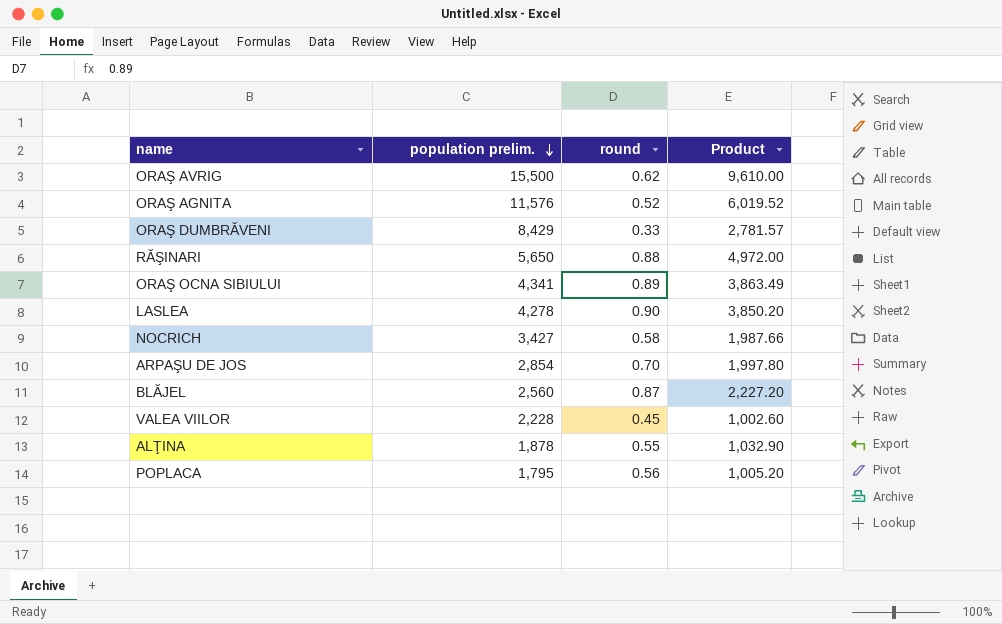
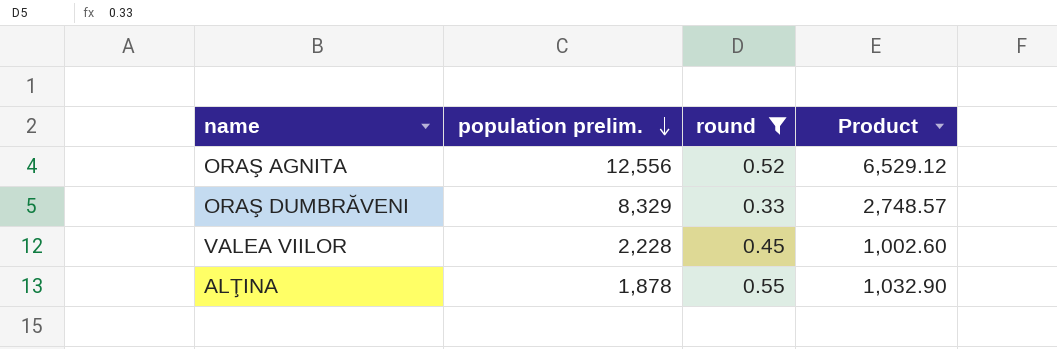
filter: none -> round <= 0.55
ORAŞ AGNITA | population prelim.: 11,576 -> 12,556
ORAŞ AGNITA | Product: 6,019.52 -> 6,529.12
ORAŞ DUMBRĂVENI | population prelim.: 8,429 -> 8,329
ORAŞ DUMBRĂVENI | Product: 2,781.57 -> 2,748.57

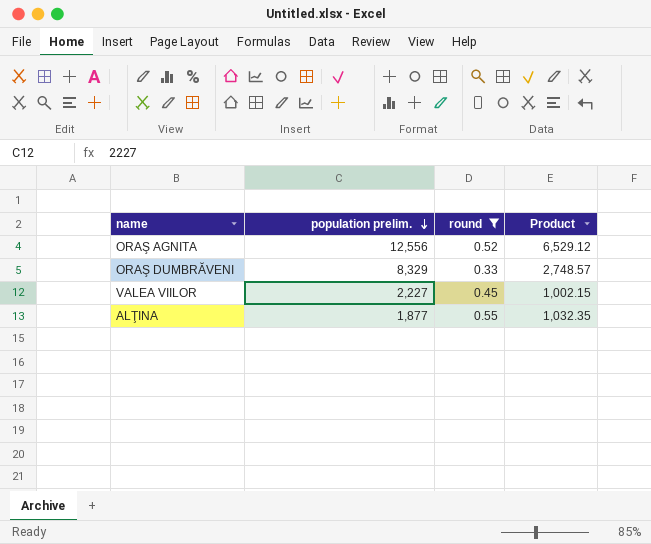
VALEA VIILOR | population prelim.: 2,228 -> 2,227
VALEA VIILOR | Product: 1,002.60 -> 1,002.15
ALŢINA | population prelim.: 1,878 -> 1,877
ALŢINA | Product: 1,032.90 -> 1,032.35

